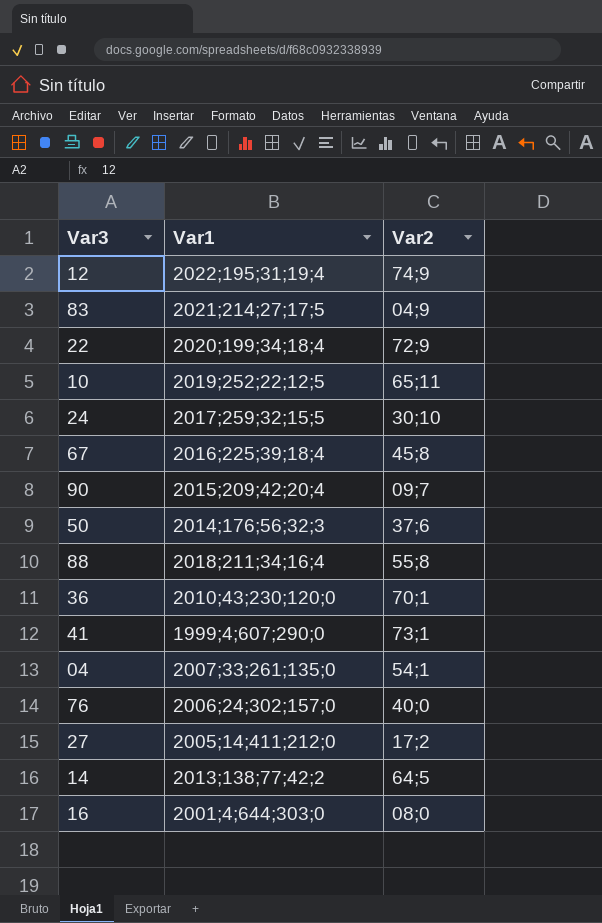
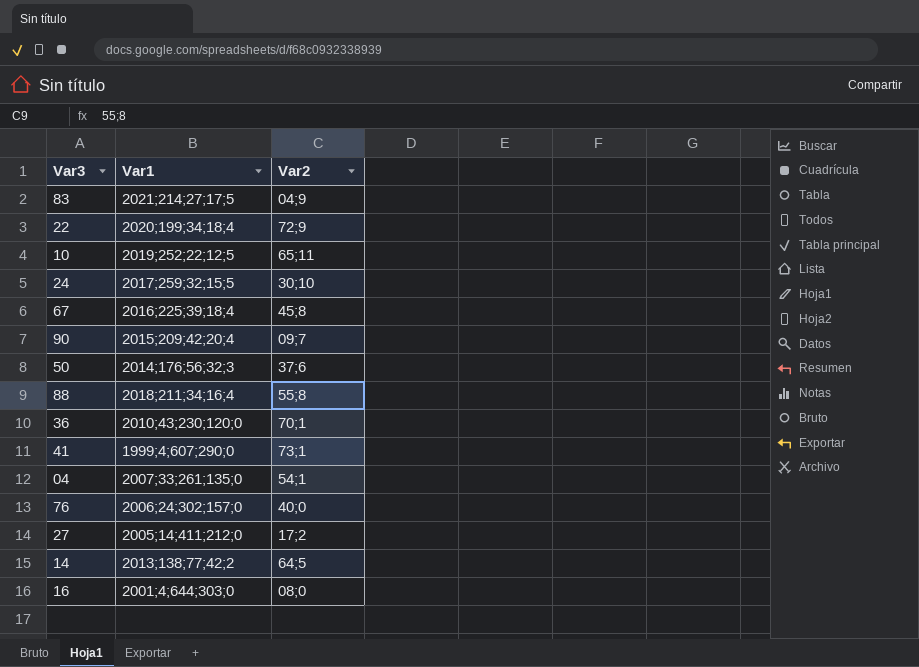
row 12: 2022;195;31;19;4 | 74;9 -> none

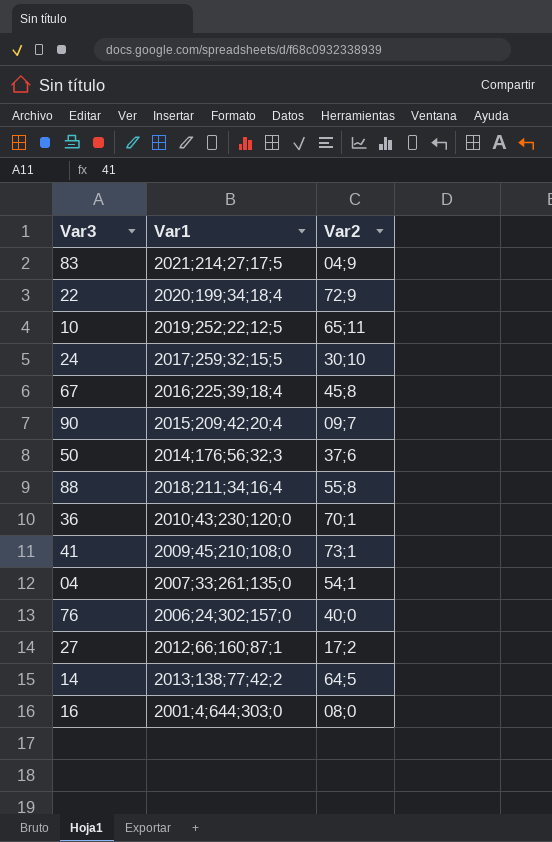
41 | Var1: 1999;4;607;290;0 -> 2009;45;210;108;0
27 | Var1: 2005;14;411;212;0 -> 2012;66;160;87;1

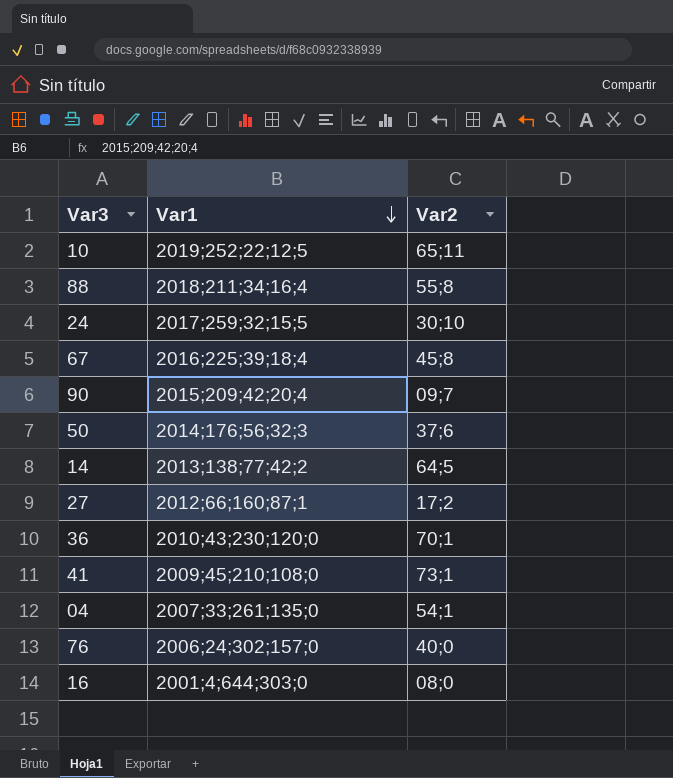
row order: none -> Var1 descending
row 83: 2021;214;27;17;5 | 04;9 -> none
row 22: 2020;199;34;18;4 | 72;9 -> none

